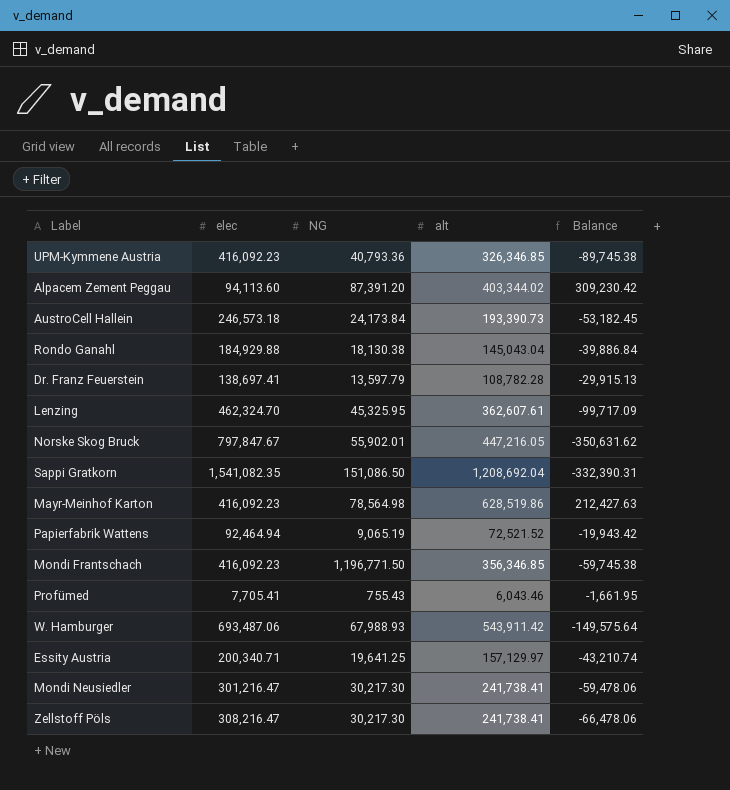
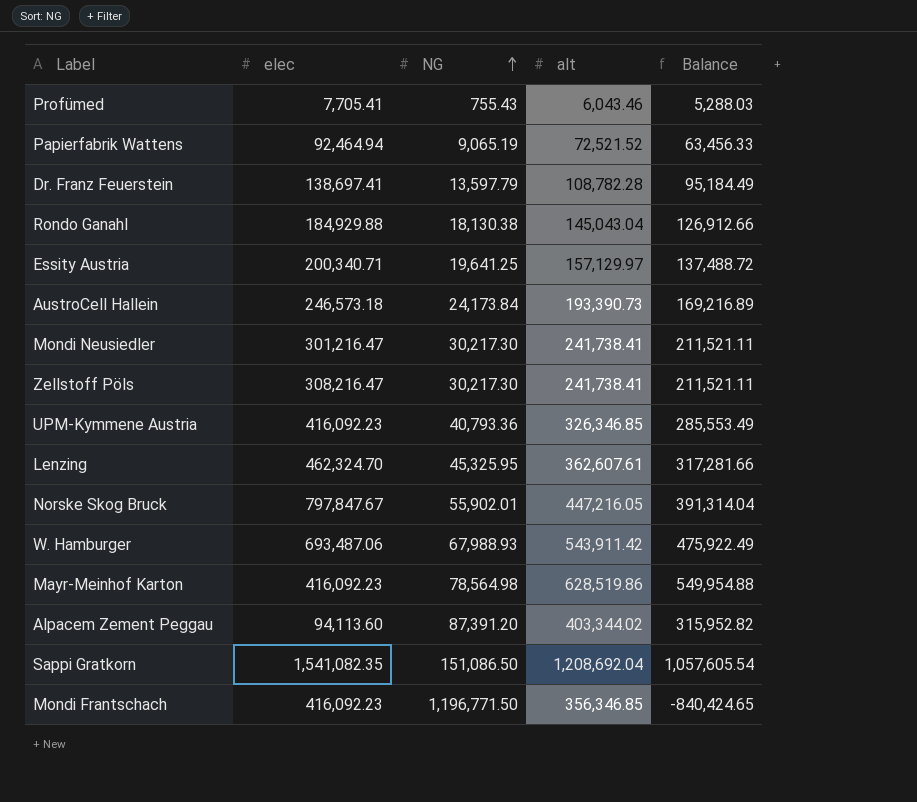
row order: none -> NG ascending
column Balance | formula: [alt] - [elec] -> [alt] - [NG]

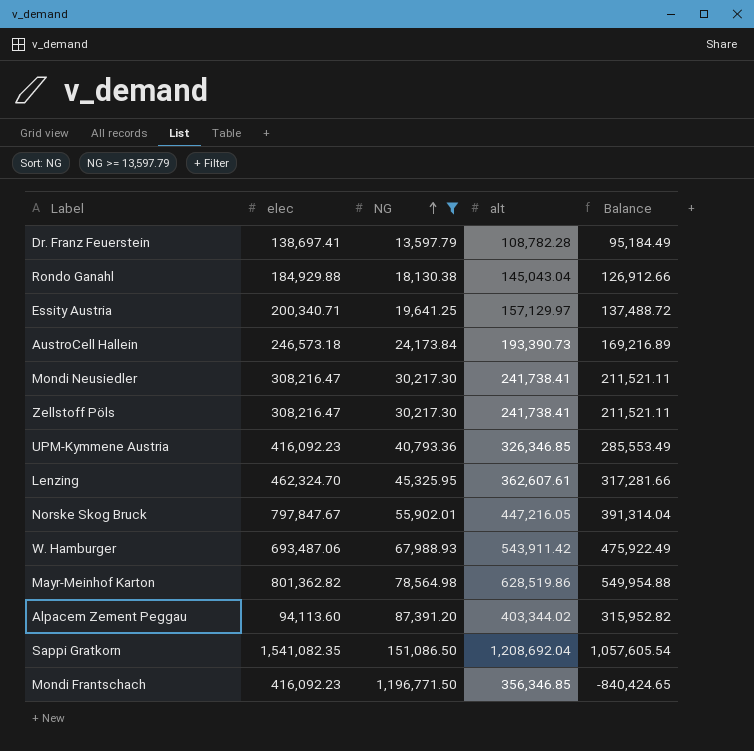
filter: none -> NG >= 13,597.79
Mondi Neusiedler | elec: 301,216.47 -> 308,216.47
Mayr-Meinhof Karton | elec: 416,092.23 -> 801,362.82

